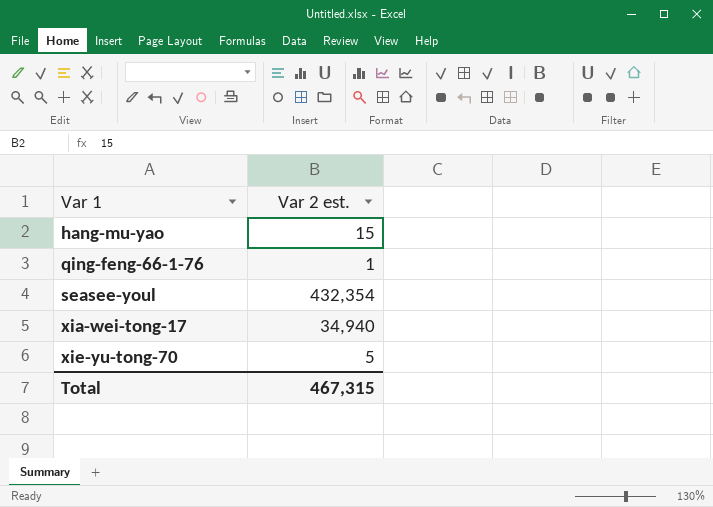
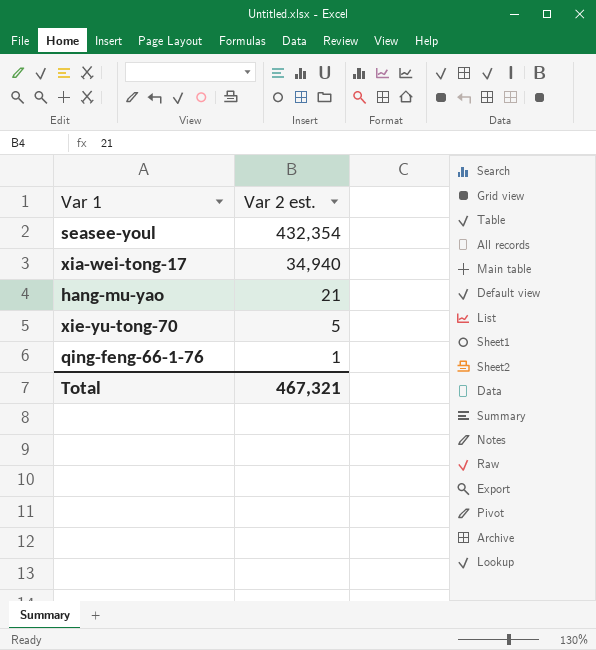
row order: Var 1 ascending -> Var 2 est. descending
hang-mu-yao | Var 2 est.: 15 -> 21
Total | Var 2 est.: 467,315 -> 467,321

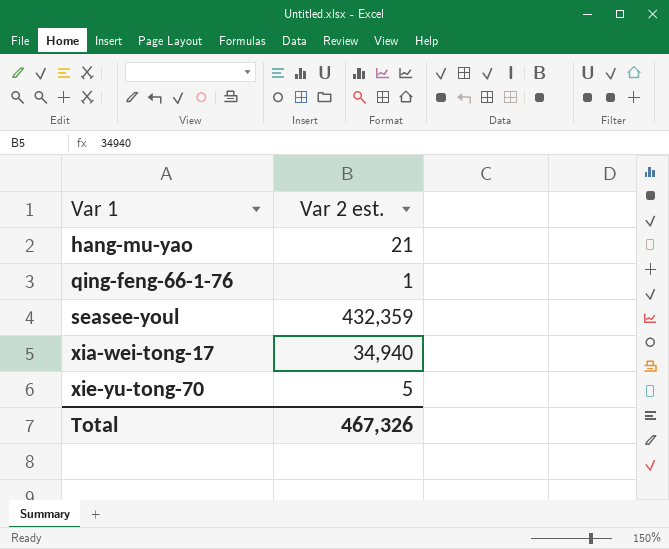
row order: Var 2 est. descending -> Var 1 ascending
seasee-youl | Var 2 est.: 432,354 -> 432,359
Total | Var 2 est.: 467,321 -> 467,326

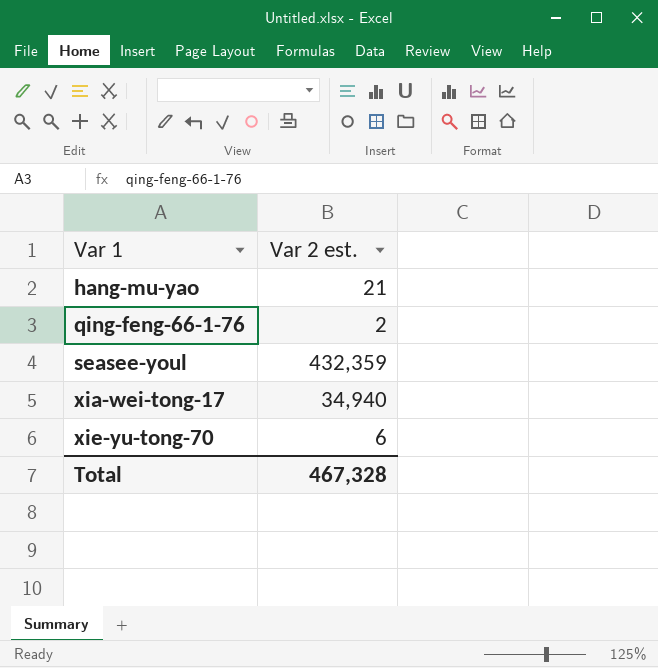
qing-feng-66-1-76 | Var 2 est.: 1 -> 2
xie-yu-tong-70 | Var 2 est.: 5 -> 6
Total | Var 2 est.: 467,326 -> 467,328

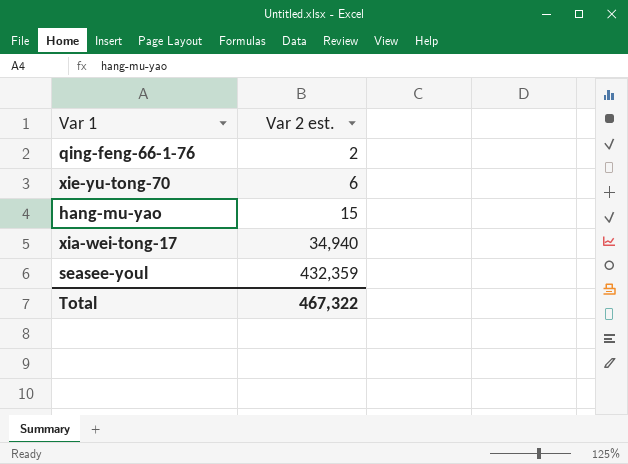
row order: Var 1 ascending -> Var 2 est. ascending
hang-mu-yao | Var 2 est.: 21 -> 15
Total | Var 2 est.: 467,328 -> 467,322

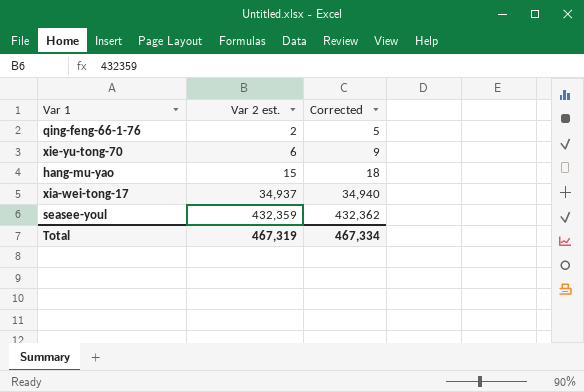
column Corrected | formula: none -> [Var 2 est.] + 3
xia-wei-tong-17 | Var 2 est.: 34,940 -> 34,937
Total | Var 2 est.: 467,322 -> 467,319

